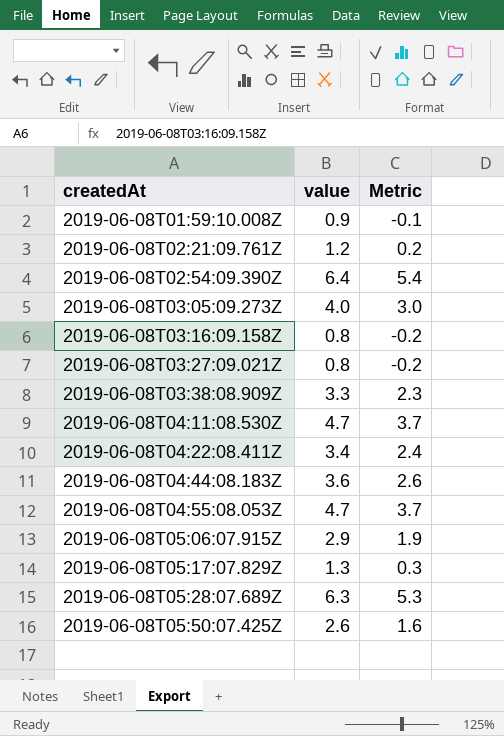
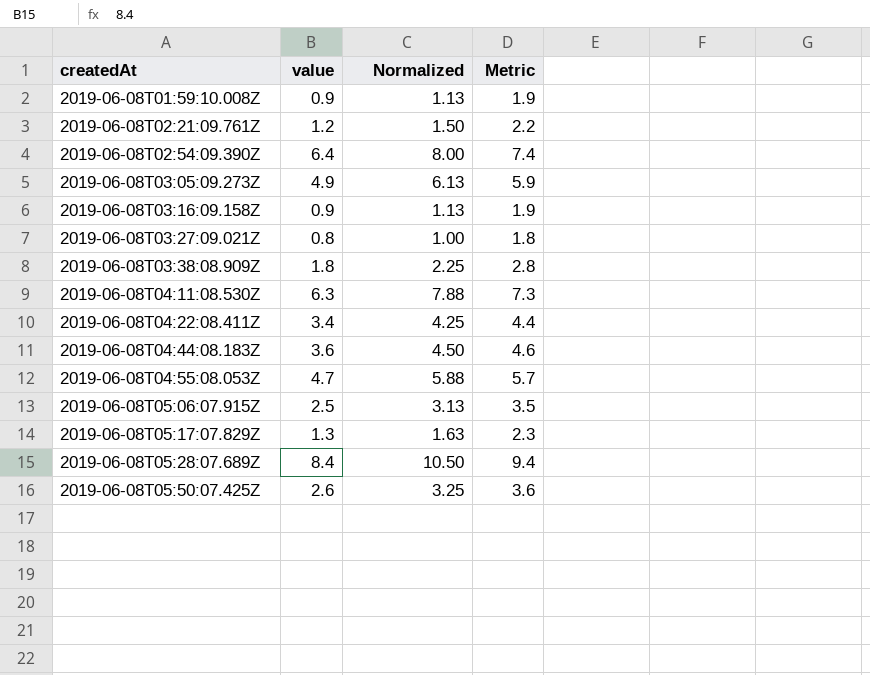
column Normalized | formula: none -> [value] * 1.25
column Metric | formula: [value] - 1 -> [value] + 1
2019-06-08T03:05:09.273Z | value: 4.0 -> 4.9
2019-06-08T03:16:09.158Z | value: 0.8 -> 0.9
2019-06-08T03:38:08.909Z | value: 3.3 -> 1.8
2019-06-08T04:11:08.530Z | value: 4.7 -> 6.3
2019-06-08T05:06:07.915Z | value: 2.9 -> 2.5
2019-06-08T05:28:07.689Z | value: 6.3 -> 8.4

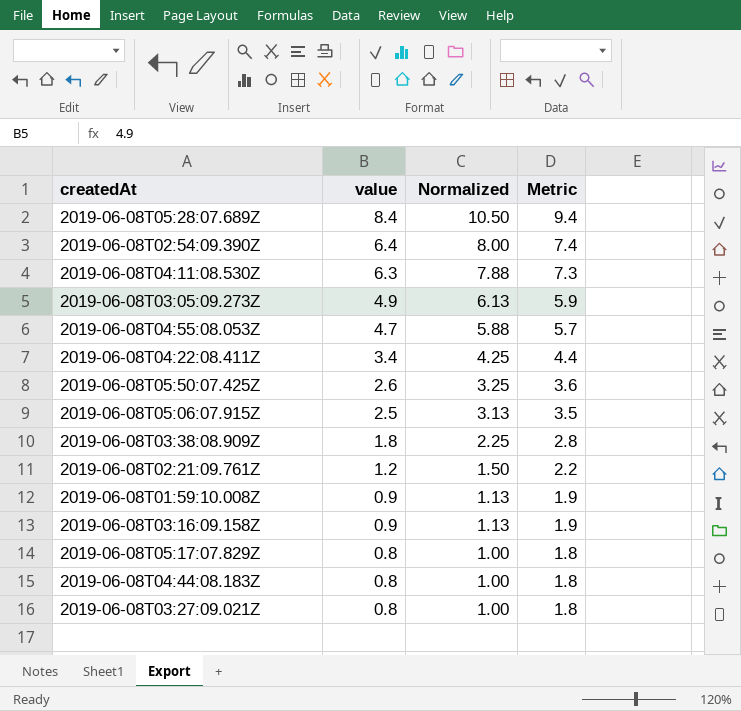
row order: createdAt ascending -> value descending
2019-06-08T05:17:07.829Z | value: 1.3 -> 0.8
2019-06-08T05:17:07.829Z | Normalized: 1.63 -> 1.00
2019-06-08T05:17:07.829Z | Metric: 2.3 -> 1.8
2019-06-08T04:44:08.183Z | value: 3.6 -> 0.8
2019-06-08T04:44:08.183Z | Normalized: 4.50 -> 1.00
2019-06-08T04:44:08.183Z | Metric: 4.6 -> 1.8

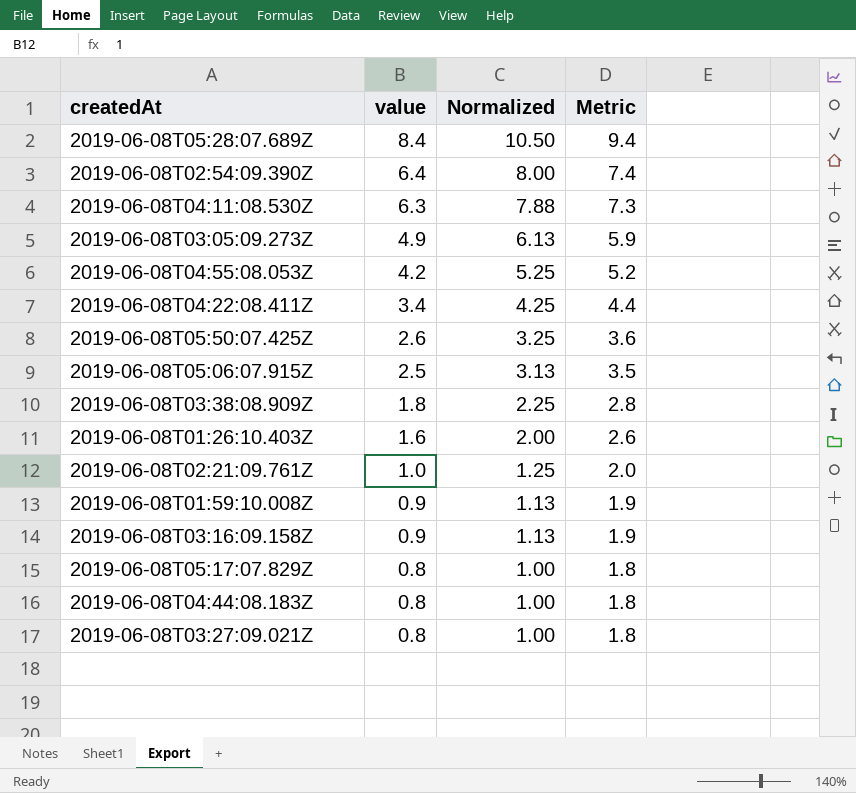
2019-06-08T04:55:08.053Z | value: 4.7 -> 4.2
2019-06-08T04:55:08.053Z | Normalized: 5.88 -> 5.25
2019-06-08T04:55:08.053Z | Metric: 5.7 -> 5.2
row 2019-06-08T01:26:10.403Z: none -> 1.6 | 2.00 | 2.6
2019-06-08T02:21:09.761Z | value: 1.2 -> 1.0
2019-06-08T02:21:09.761Z | Normalized: 1.50 -> 1.25
2019-06-08T02:21:09.761Z | Metric: 2.2 -> 2.0

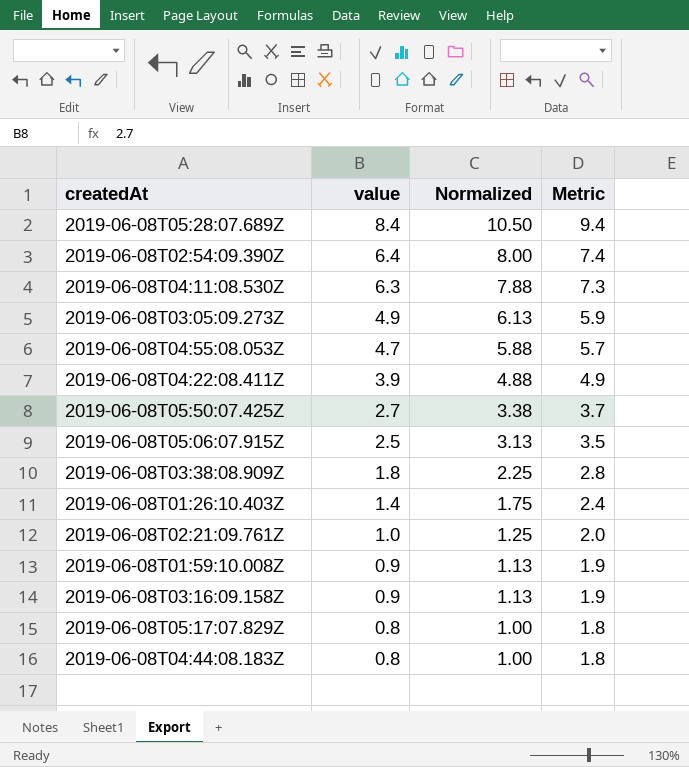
row 2019-06-08T03:27:09.021Z: 0.8 | 1.00 | 1.8 -> none
2019-06-08T04:55:08.053Z | value: 4.2 -> 4.7
2019-06-08T04:55:08.053Z | Normalized: 5.25 -> 5.88
2019-06-08T04:55:08.053Z | Metric: 5.2 -> 5.7
2019-06-08T04:22:08.411Z | value: 3.4 -> 3.9
2019-06-08T04:22:08.411Z | Normalized: 4.25 -> 4.88
2019-06-08T04:22:08.411Z | Metric: 4.4 -> 4.9
2019-06-08T05:50:07.425Z | value: 2.6 -> 2.7
2019-06-08T05:50:07.425Z | Normalized: 3.25 -> 3.38
2019-06-08T05:50:07.425Z | Metric: 3.6 -> 3.7
2019-06-08T01:26:10.403Z | value: 1.6 -> 1.4
2019-06-08T01:26:10.403Z | Normalized: 2.00 -> 1.75
2019-06-08T01:26:10.403Z | Metric: 2.6 -> 2.4

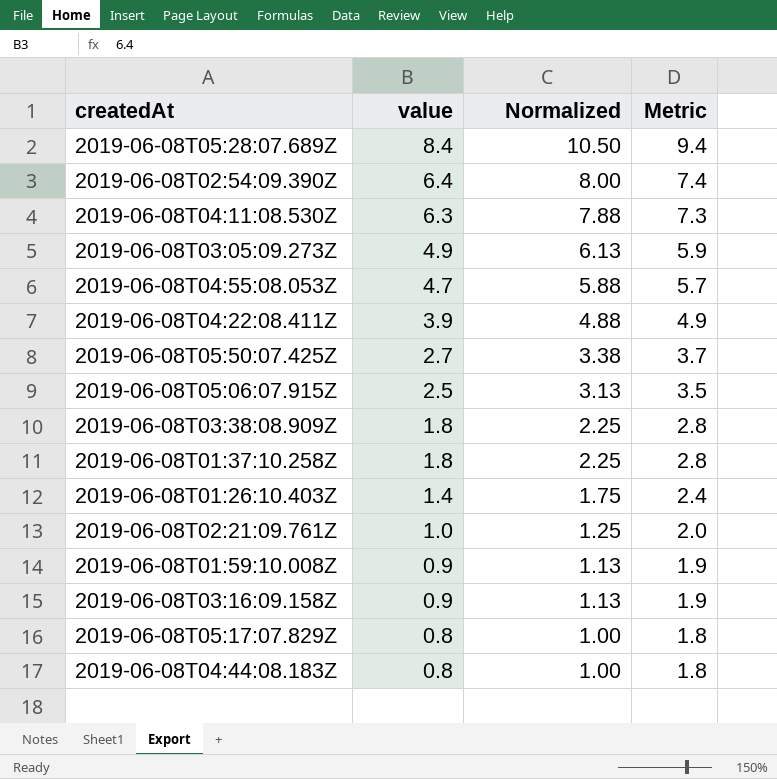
row 2019-06-08T01:37:10.258Z: none -> 1.8 | 2.25 | 2.8

